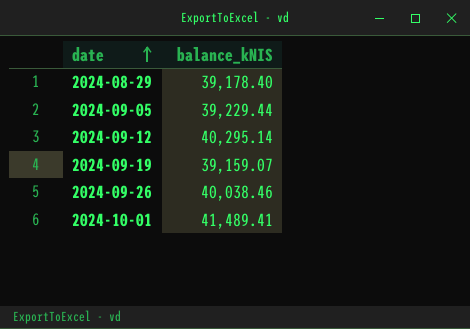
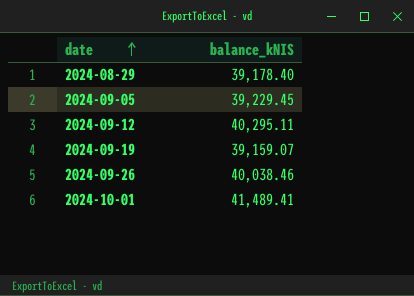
2024-09-05 | balance_kNIS: 39,229.44 -> 39,229.45
2024-09-12 | balance_kNIS: 40,295.14 -> 40,295.11

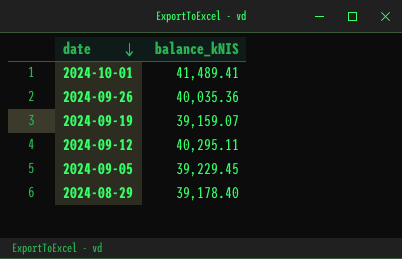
row order: date ascending -> date descending
2024-09-26 | balance_kNIS: 40,038.46 -> 40,035.36

